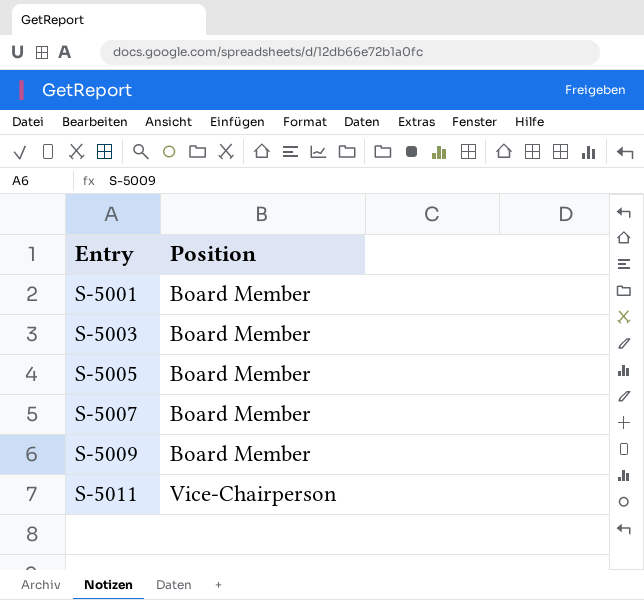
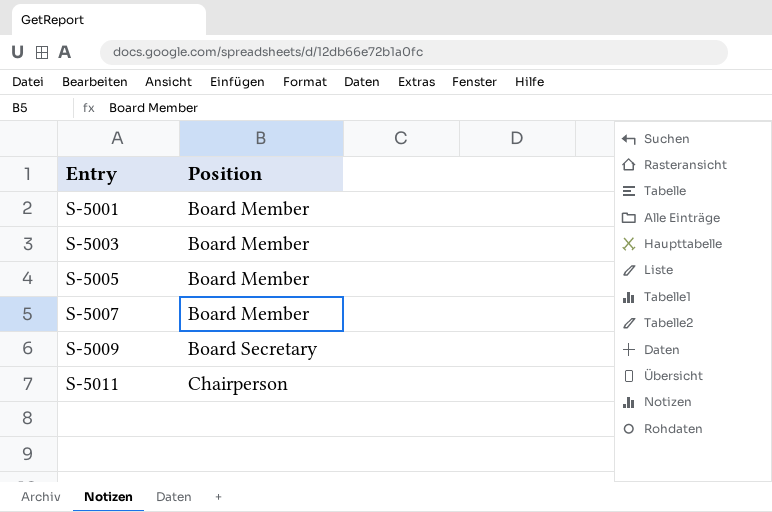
S-5009 | Position: Board Member -> Board Secretary
S-5011 | Position: Vice-Chairperson -> Chairperson

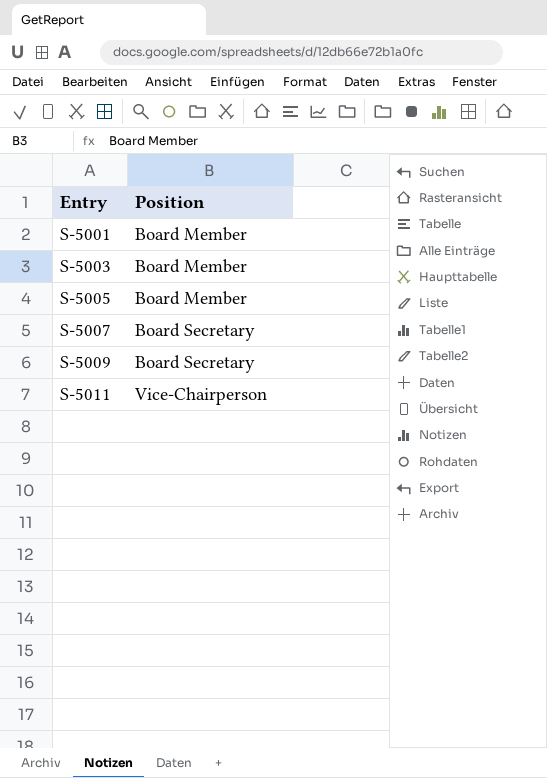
S-5007 | Position: Board Member -> Board Secretary
S-5011 | Position: Chairperson -> Vice-Chairperson

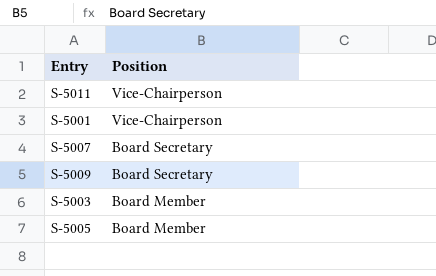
row order: Entry ascending -> Position descending
S-5001 | Position: Board Member -> Vice-Chairperson

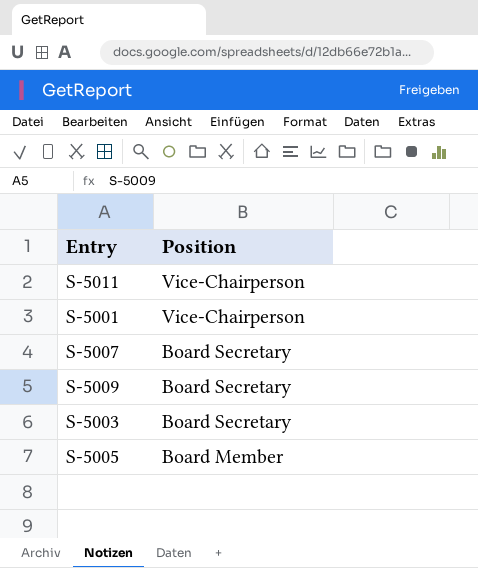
S-5003 | Position: Board Member -> Board Secretary

